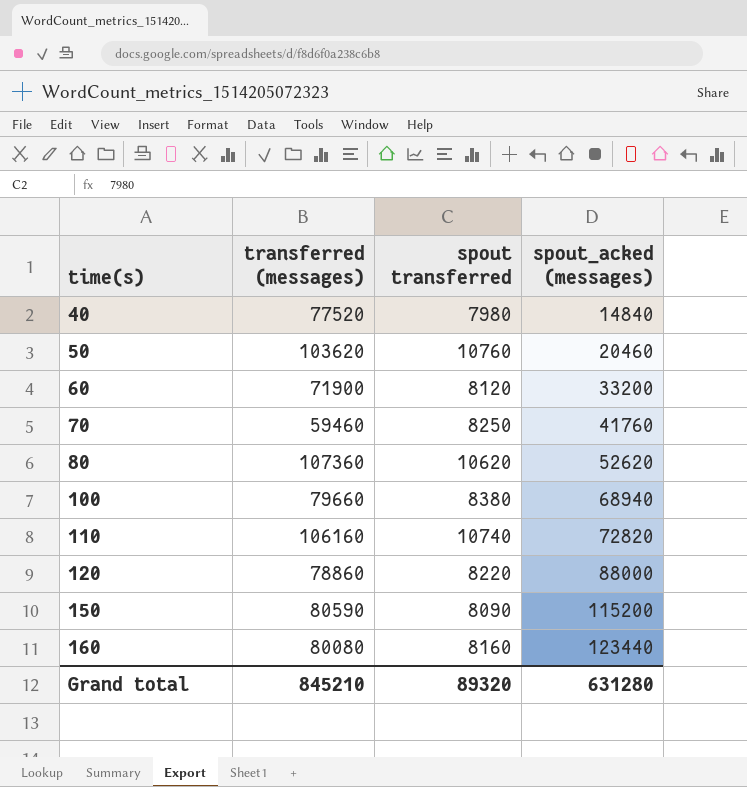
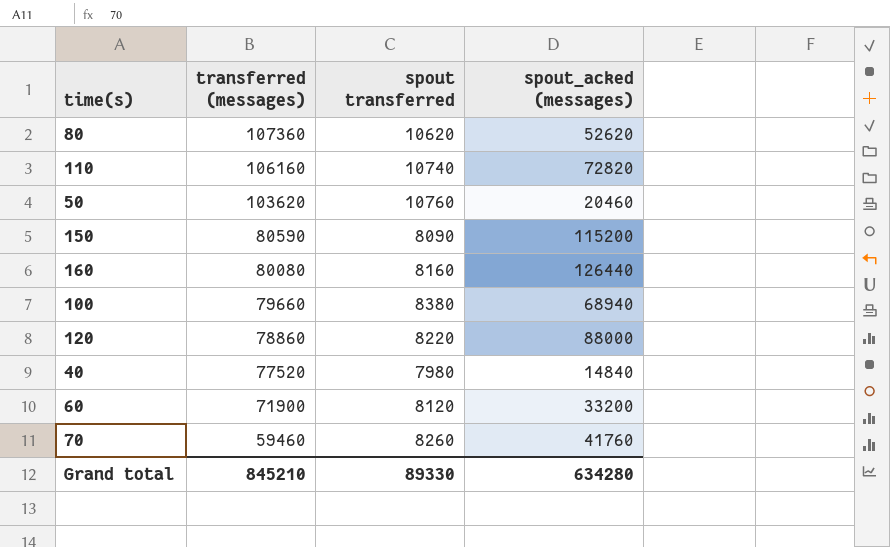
row order: time(s) ascending -> transferred (messages) descending
160 | spout_acked (messages): 123440 -> 126440
70 | spout transferred: 8250 -> 8260
Grand total | spout transferred: 89320 -> 89330
Grand total | spout_acked (messages): 631280 -> 634280

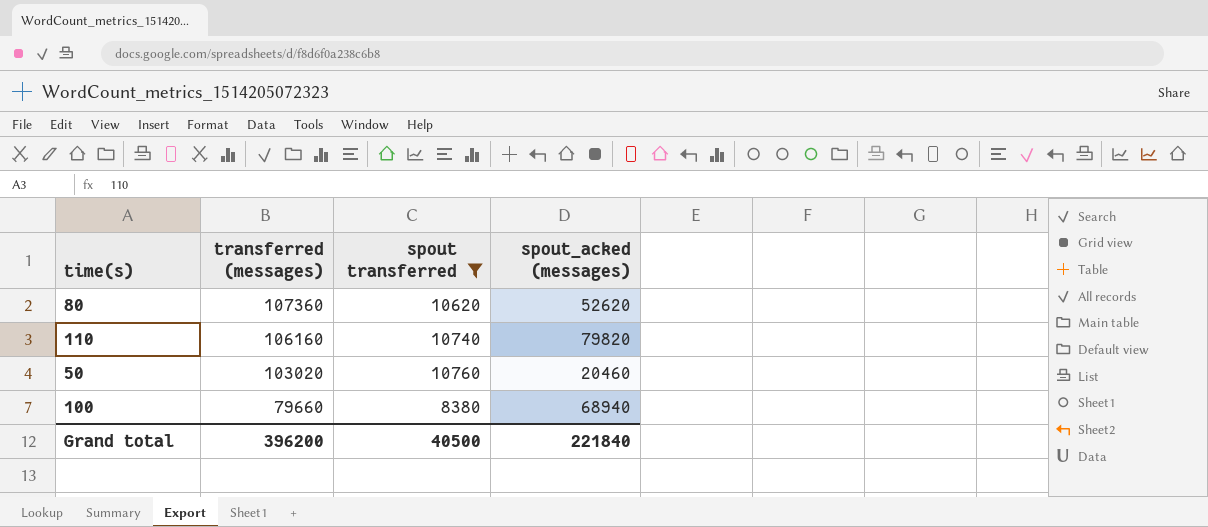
filter: none -> spout transferred >= 8380
110 | spout_acked (messages): 72820 -> 79820
50 | transferred (messages): 103620 -> 103020
Grand total | transferred (messages): 845210 -> 396200
Grand total | spout transferred: 89330 -> 40500
Grand total | spout_acked (messages): 634280 -> 221840

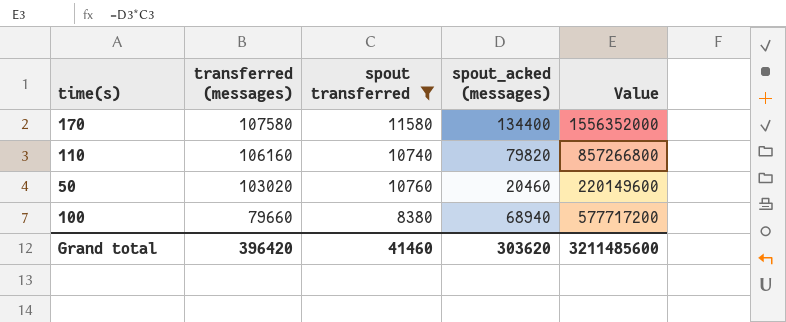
column Value | formula: none -> [spout transferred] * [spout_acked (messages)]
row 80: 107360 | 10620 | 52620 -> none
row 170: none -> 107580 | 11580 | 134400 | 1556352000
Grand total | transferred (messages): 396200 -> 396420
Grand total | spout transferred: 40500 -> 41460
Grand total | spout_acked (messages): 221840 -> 303620

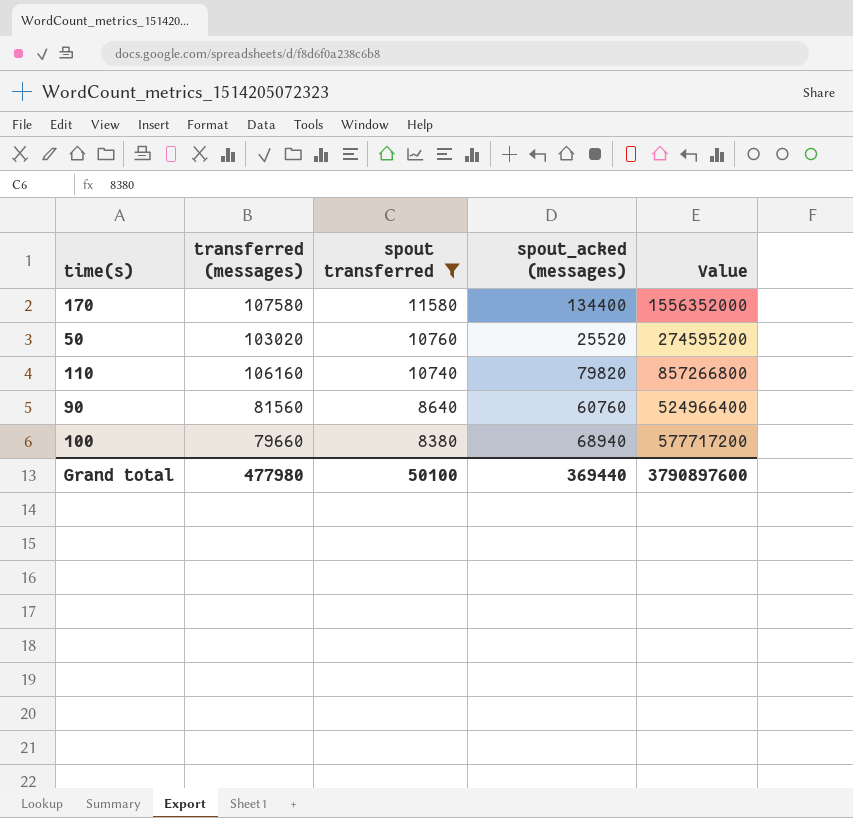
row order: transferred (messages) descending -> spout transferred descending
50 | spout_acked (messages): 20460 -> 25520
50 | Value: 220149600 -> 274595200
row 90: none -> 81560 | 8640 | 60760 | 524966400
Grand total | transferred (messages): 396420 -> 477980
Grand total | spout transferred: 41460 -> 50100
Grand total | spout_acked (messages): 303620 -> 369440
Grand total | Value: 3211485600 -> 3790897600

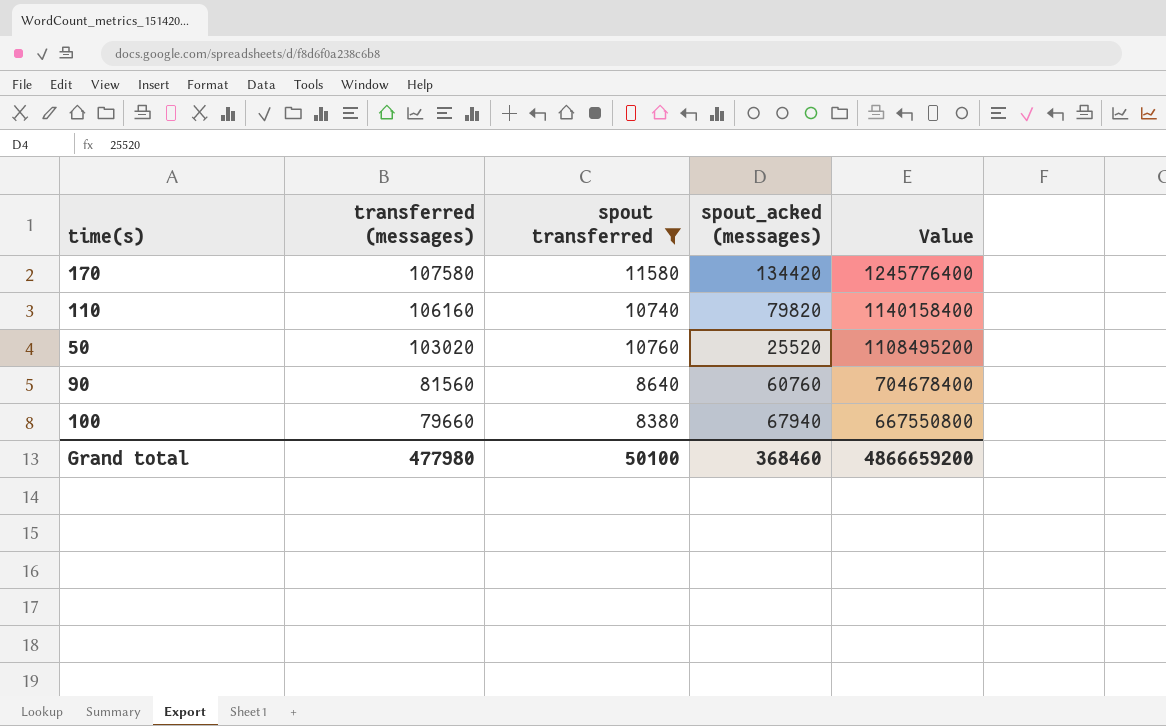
row order: spout transferred descending -> transferred (messages) descending
column Value | formula: [spout transferred] * [spout_acked (messages)] -> [transferred (messages)] * [spout transferred]
170 | spout_acked (messages): 134400 -> 134420
100 | spout_acked (messages): 68940 -> 67940
Grand total | spout_acked (messages): 369440 -> 368460
Grand total | Value: 3790897600 -> 4866659200

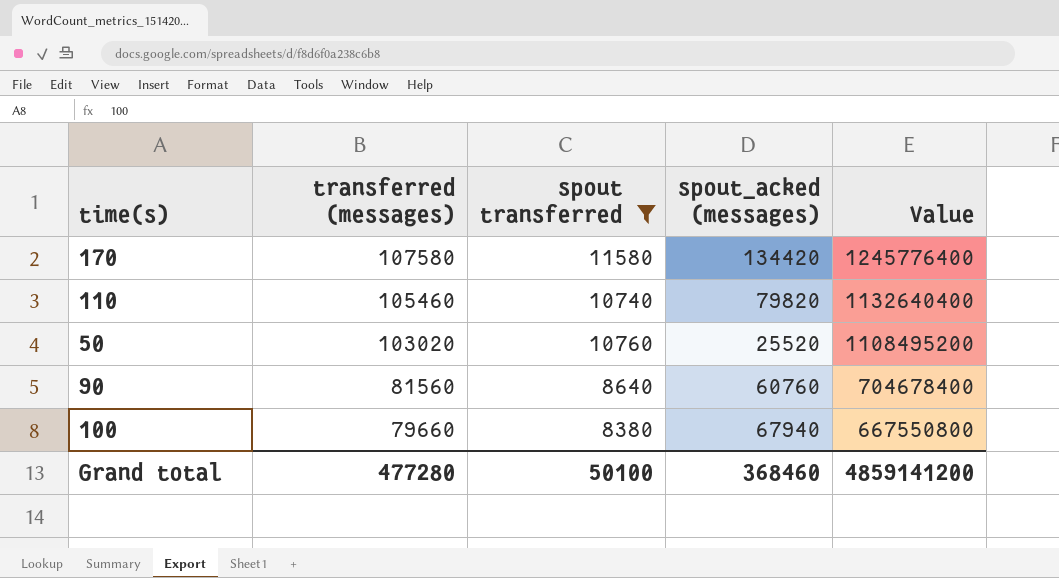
110 | transferred (messages): 106160 -> 105460
110 | Value: 1140158400 -> 1132640400
Grand total | transferred (messages): 477980 -> 477280
Grand total | Value: 4866659200 -> 4859141200

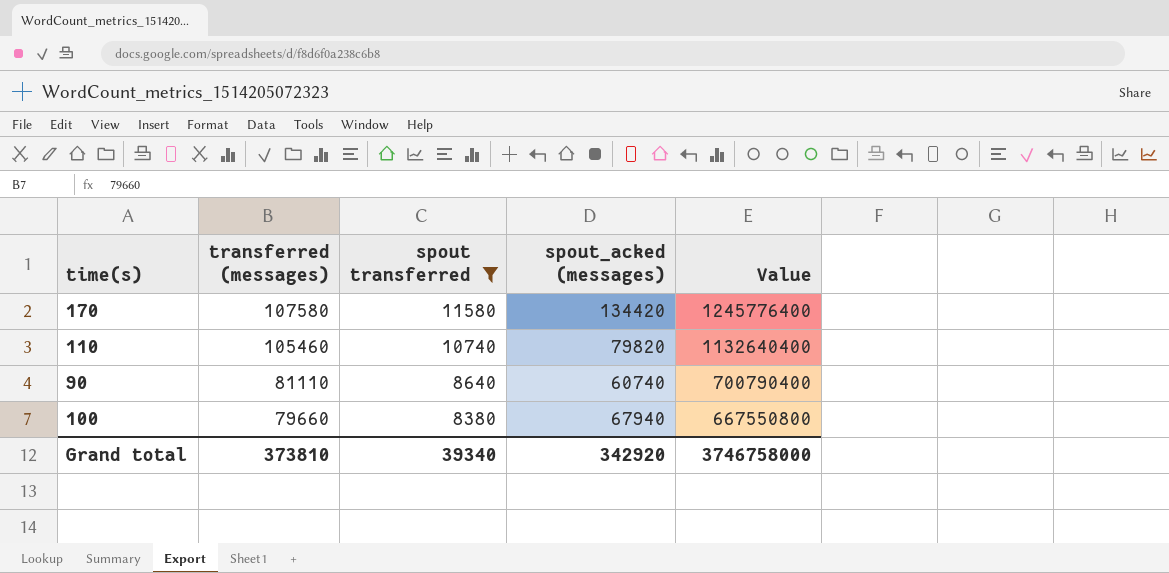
row 50: 103020 | 10760 | 25520 | 1108495200 -> none
90 | transferred (messages): 81560 -> 81110
90 | spout_acked (messages): 60760 -> 60740
90 | Value: 704678400 -> 700790400
Grand total | transferred (messages): 477280 -> 373810
Grand total | spout transferred: 50100 -> 39340
Grand total | spout_acked (messages): 368460 -> 342920
Grand total | Value: 4859141200 -> 3746758000

